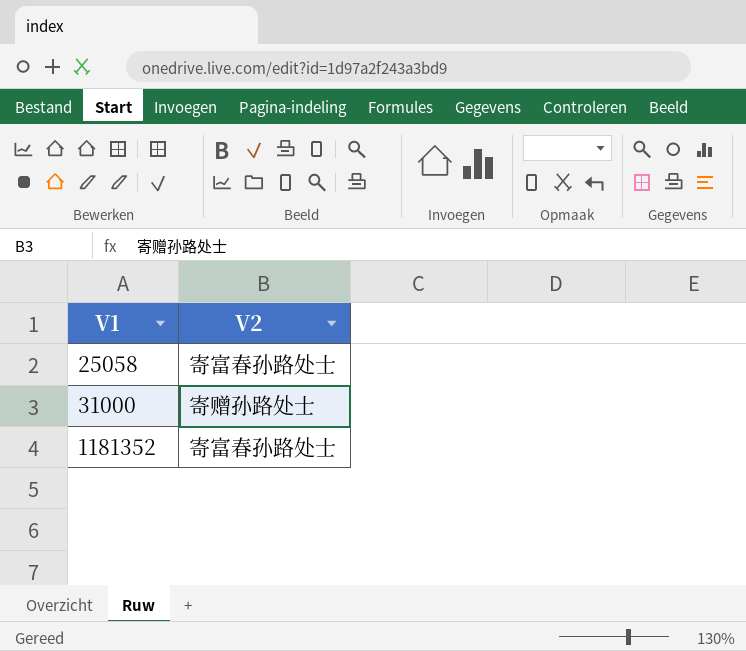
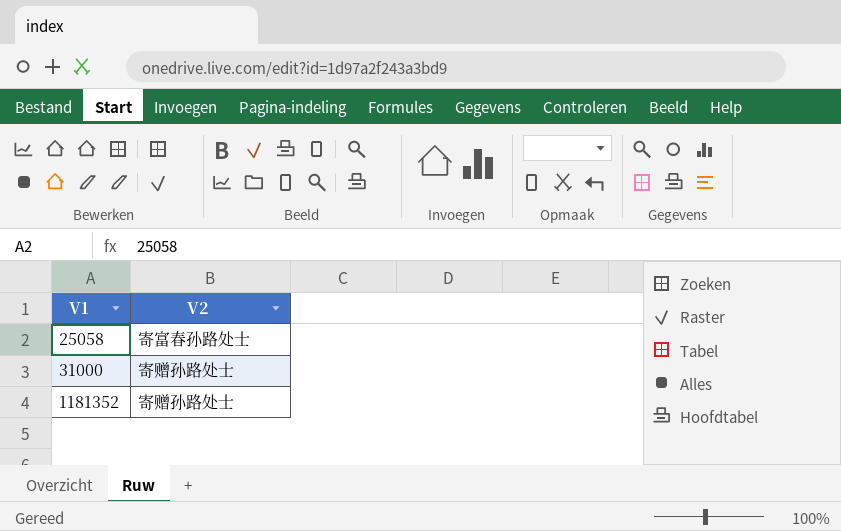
1181352 | V2: 寄富春孙路处士 -> 寄赠孙路处士

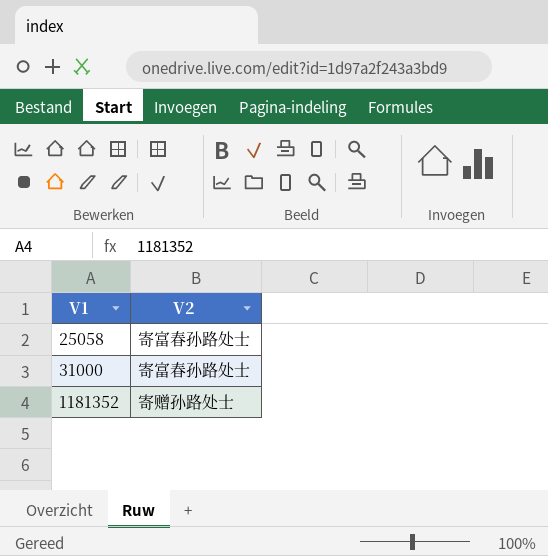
31000 | V2: 寄赠孙路处士 -> 寄富春孙路处士

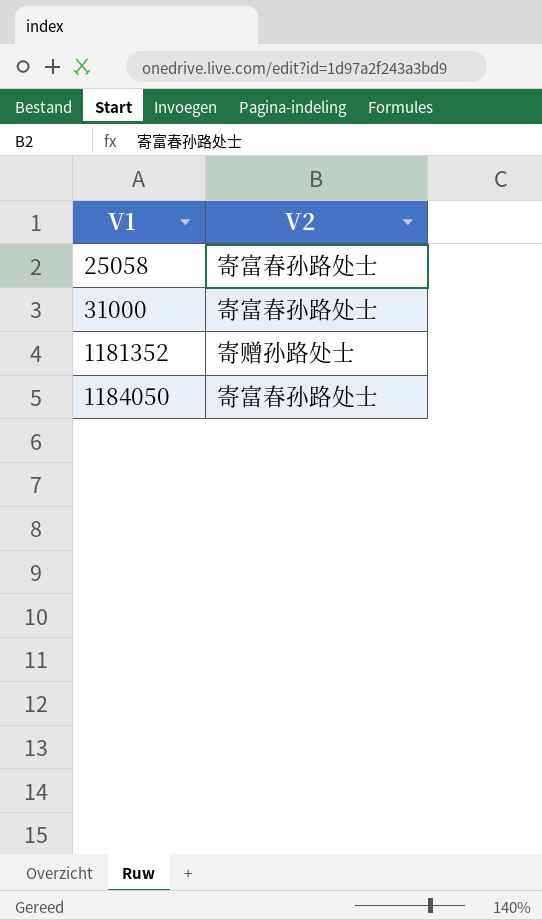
row 1184050: none -> 寄富春孙路处士

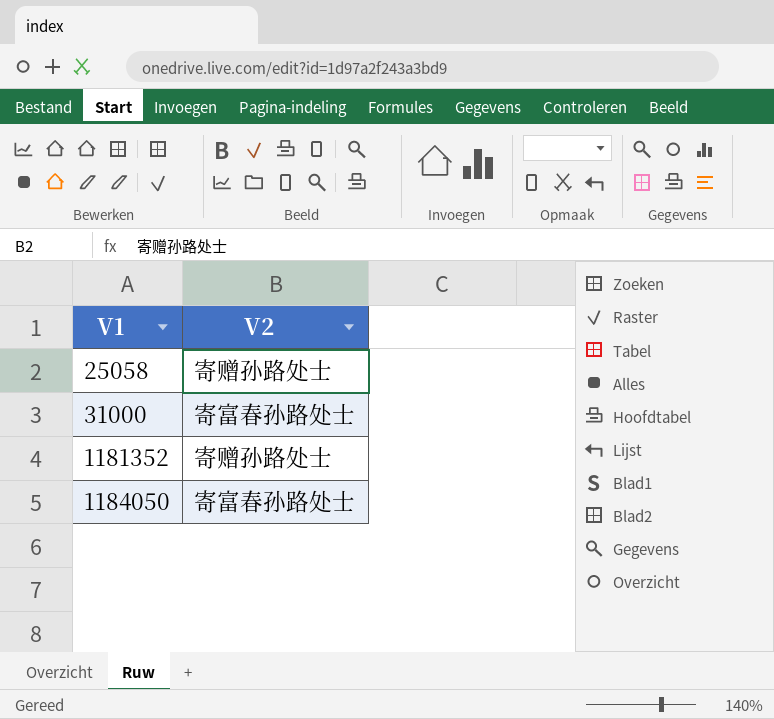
25058 | V2: 寄富春孙路处士 -> 寄赠孙路处士

